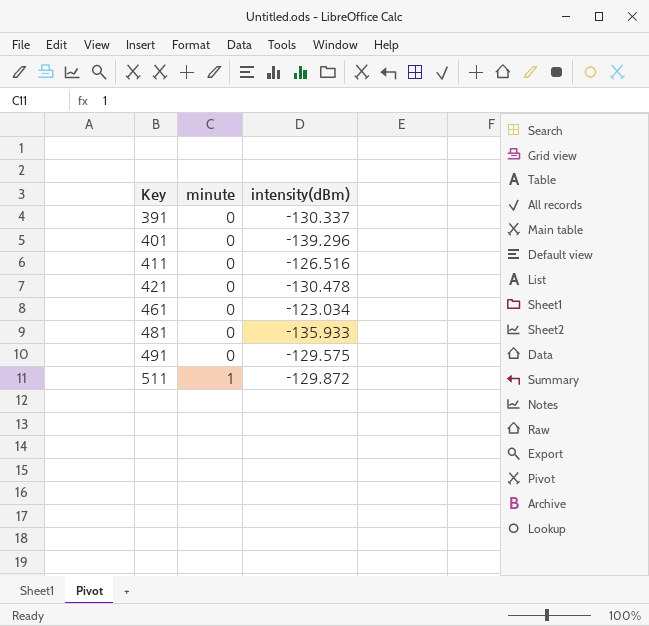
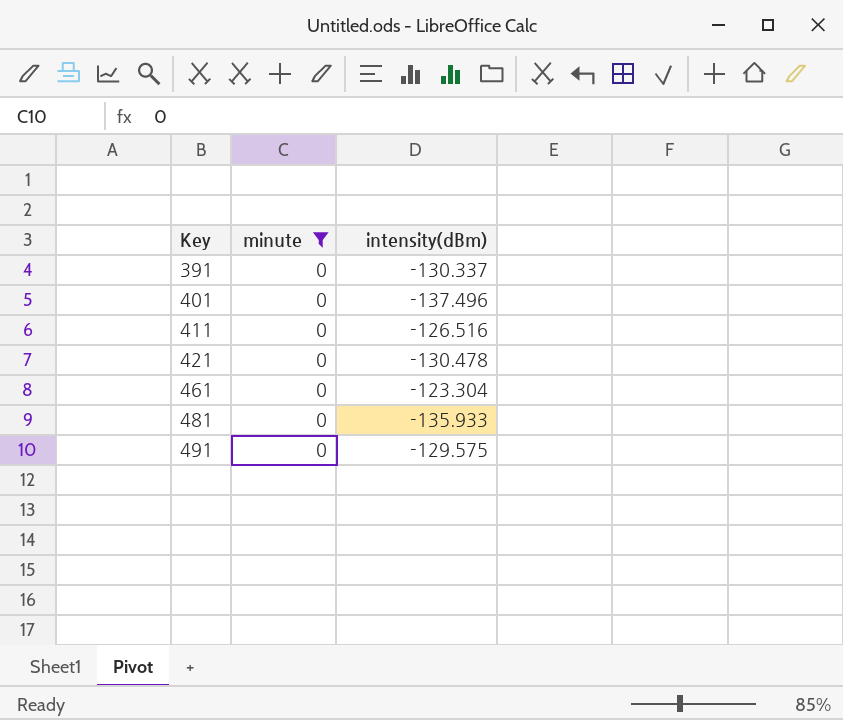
filter: none -> minute = 0
401 | intensity(dBm): -139.296 -> -137.496
461 | intensity(dBm): -123.034 -> -123.304

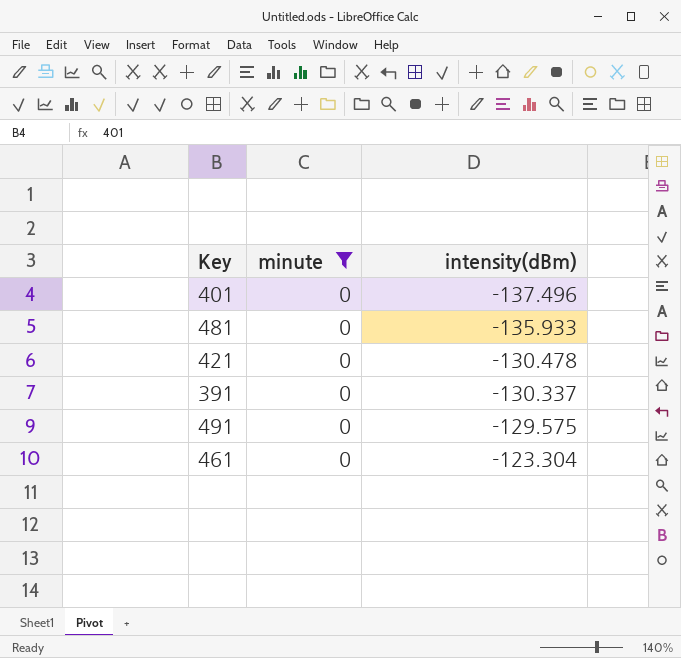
row order: Key ascending -> intensity(dBm) ascending
row 411: 0 | -126.516 -> none

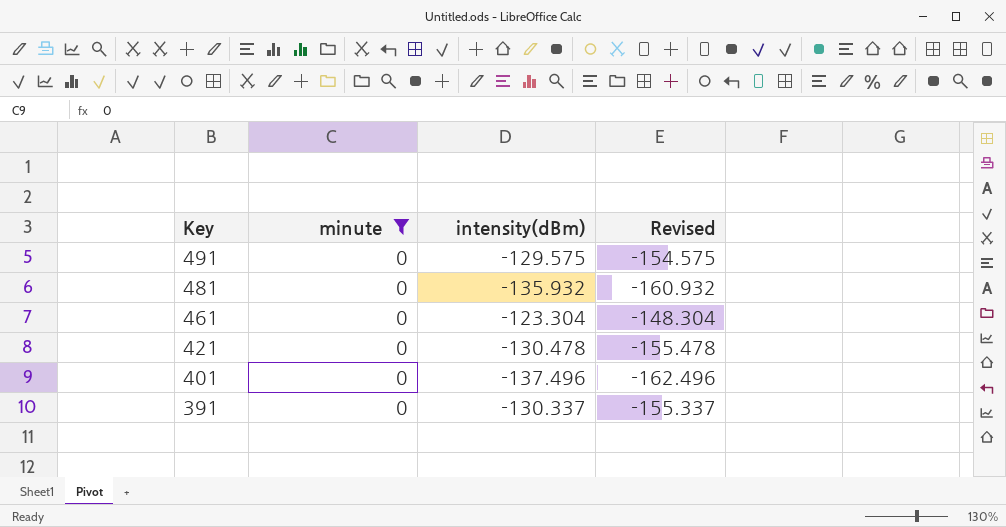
row order: intensity(dBm) ascending -> Key descending
column Revised | formula: none -> [intensity(dBm)] - 25
481 | intensity(dBm): -135.933 -> -135.932

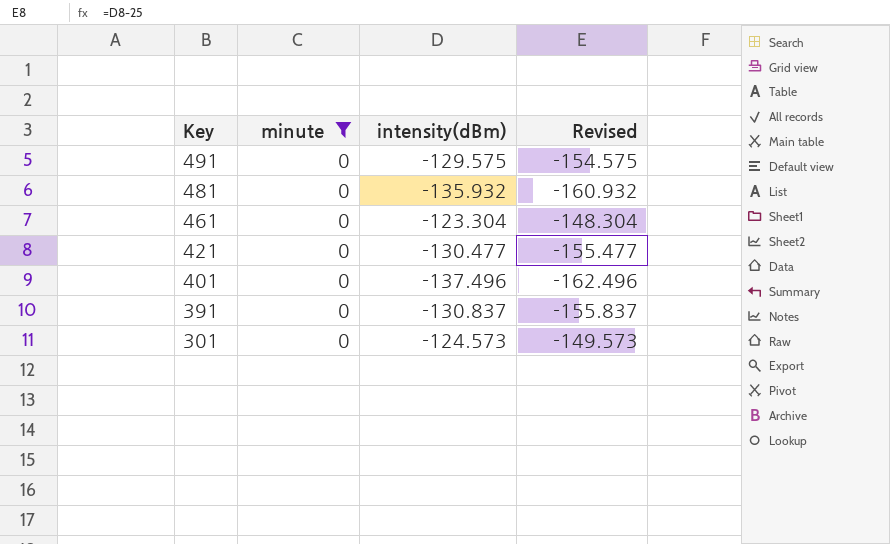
421 | intensity(dBm): -130.478 -> -130.477
421 | Revised: -155.478 -> -155.477
391 | intensity(dBm): -130.337 -> -130.837
391 | Revised: -155.337 -> -155.837
row 301: none -> 0 | -124.573 | -149.573

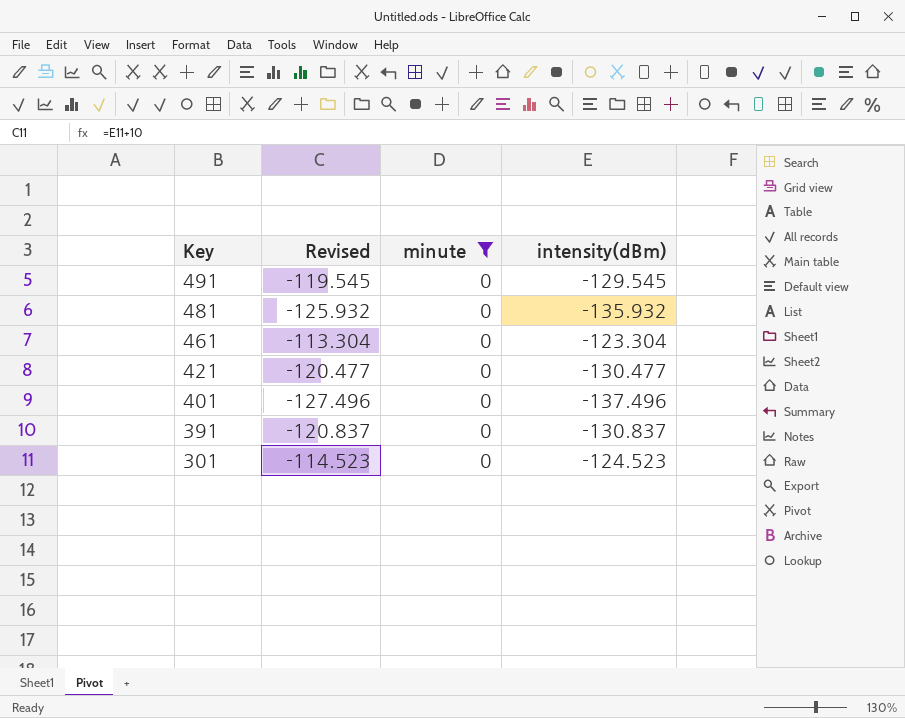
column Revised | formula: [intensity(dBm)] - 25 -> [intensity(dBm)] + 10
column Revised | position: 4 -> 2
491 | intensity(dBm): -129.575 -> -129.545
301 | intensity(dBm): -124.573 -> -124.523

